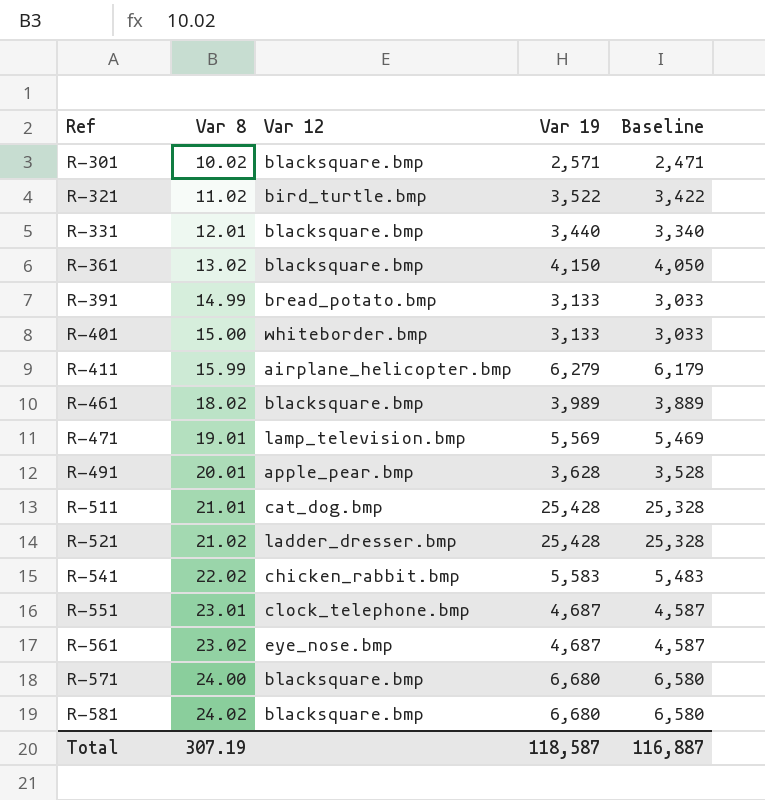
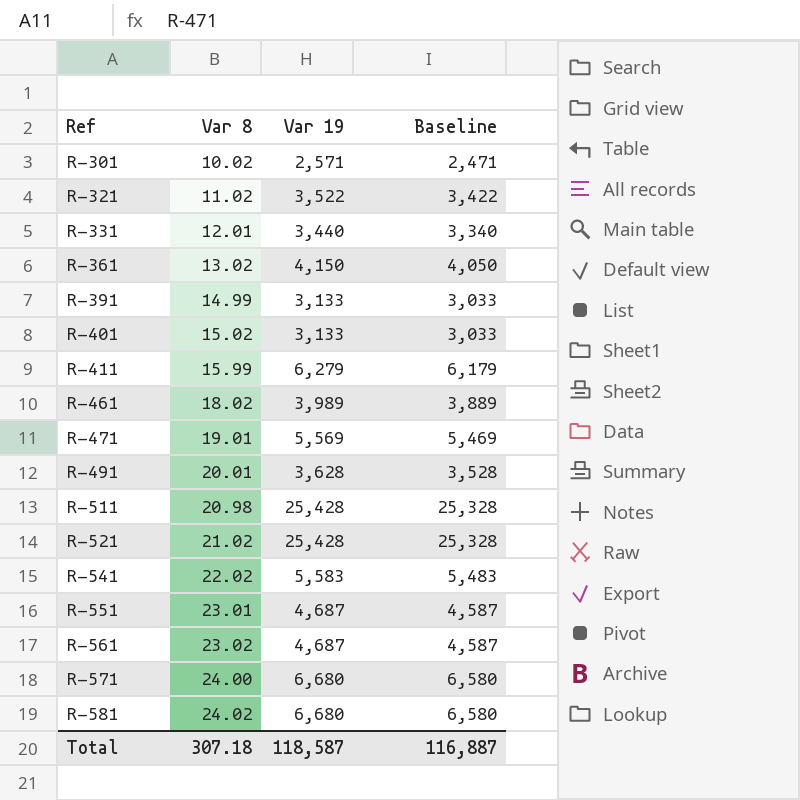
column Var 12 | position: 3 -> none
R-401 | Var 8: 15.00 -> 15.02
R-511 | Var 8: 21.01 -> 20.98
Total | Var 8: 307.19 -> 307.18

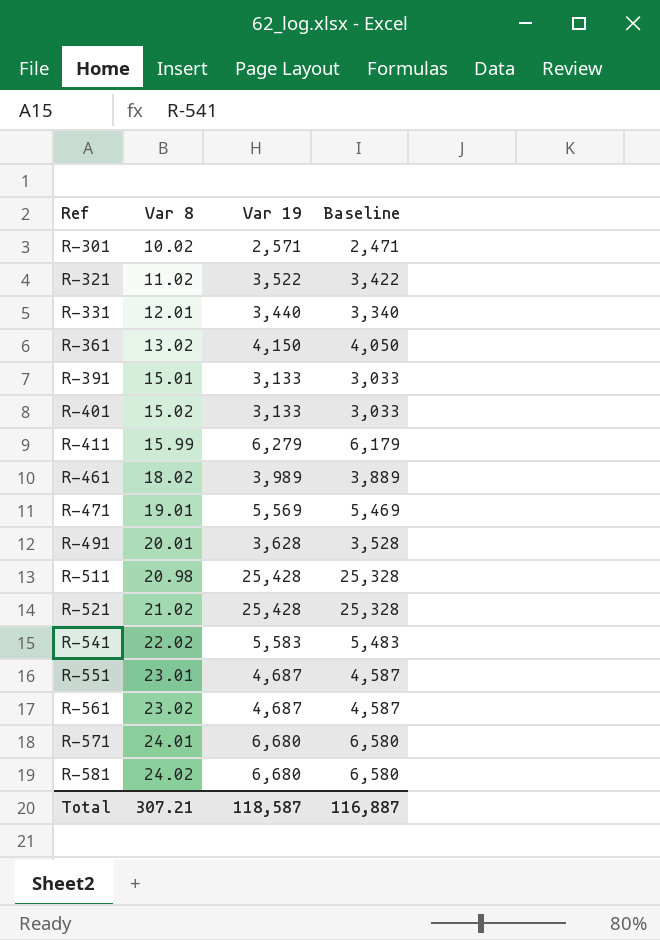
R-391 | Var 8: 14.99 -> 15.01
R-571 | Var 8: 24.00 -> 24.01
Total | Var 8: 307.18 -> 307.21

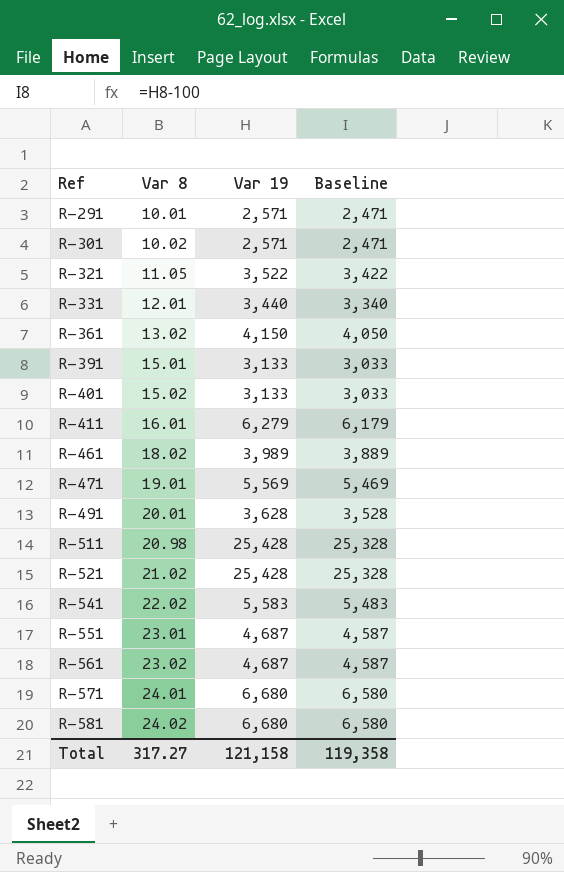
row R-291: none -> 10.01 | 2,571 | 2,471
R-321 | Var 8: 11.02 -> 11.05
R-411 | Var 8: 15.99 -> 16.01
Total | Var 8: 307.21 -> 317.27
Total | Var 19: 118,587 -> 121,158
Total | Baseline: 116,887 -> 119,358

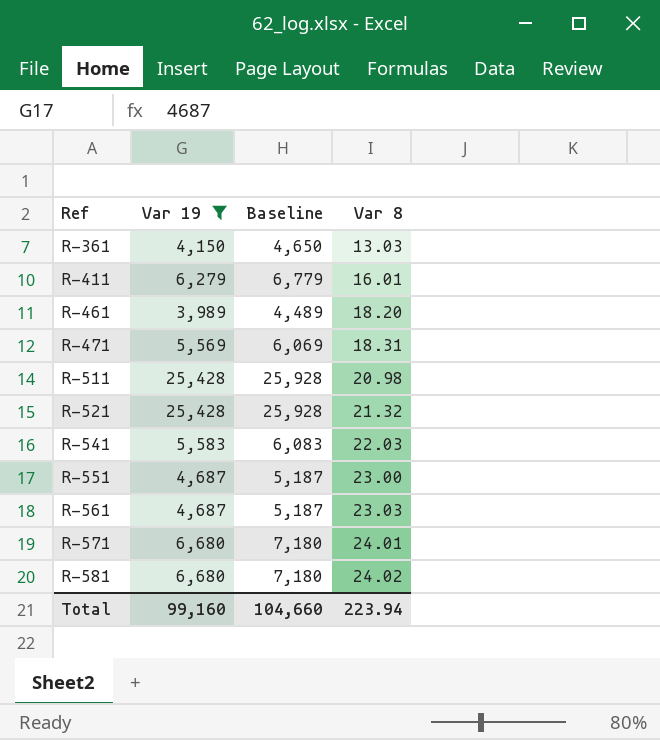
filter: none -> Var 19 >= 3,989
column Baseline | formula: [Var 19] - 100 -> [Var 19] + 500
column Var 8 | position: 2 -> 4
R-361 | Var 8: 13.02 -> 13.03
R-461 | Var 8: 18.02 -> 18.20
R-471 | Var 8: 19.01 -> 18.31
R-521 | Var 8: 21.02 -> 21.32
R-541 | Var 8: 22.02 -> 22.03
R-551 | Var 8: 23.01 -> 23.00
R-561 | Var 8: 23.02 -> 23.03
Total | Var 19: 121,158 -> 99,160
Total | Baseline: 119,358 -> 104,660
Total | Var 8: 317.27 -> 223.94

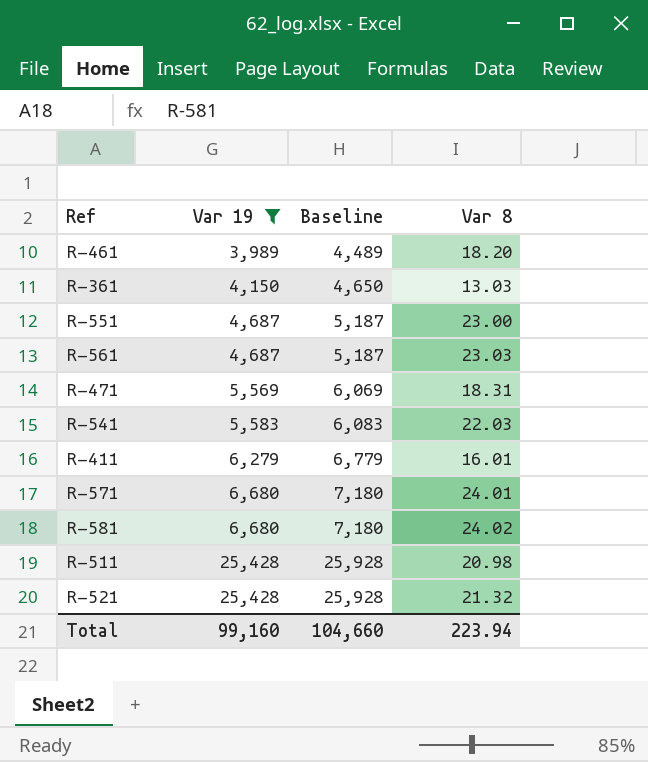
row order: Ref ascending -> Var 19 ascending

